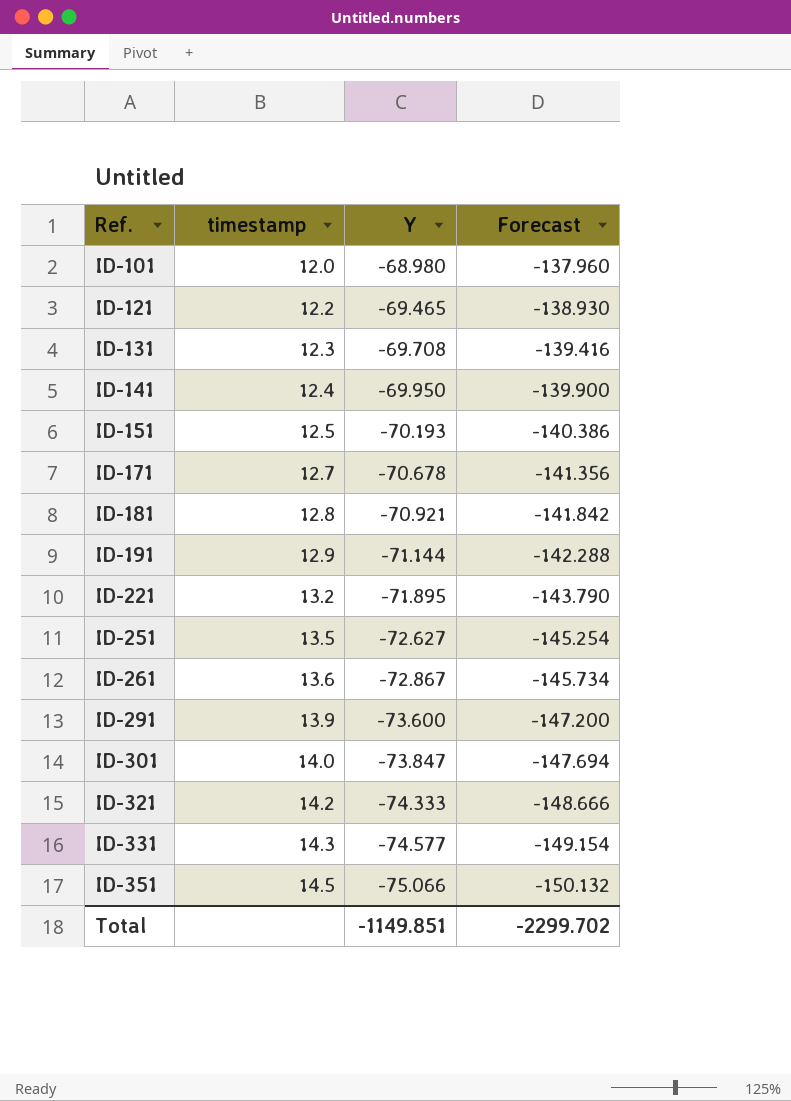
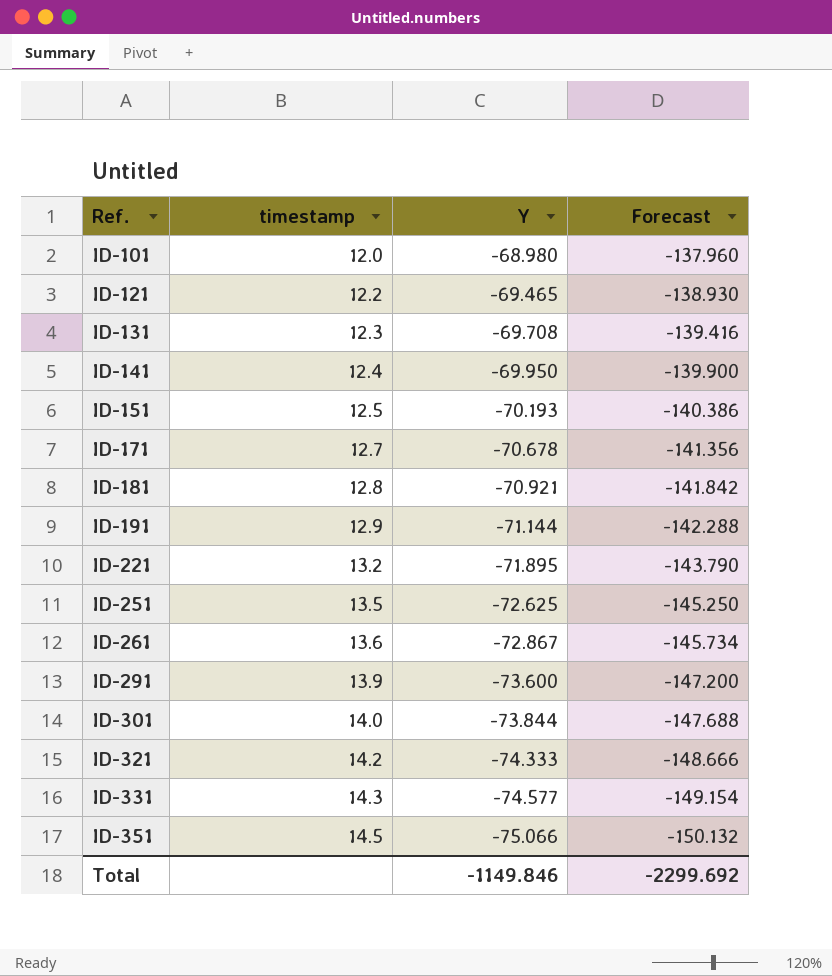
ID-251 | Y: -72.627 -> -72.625
ID-251 | Forecast: -145.254 -> -145.250
ID-301 | Y: -73.847 -> -73.844
ID-301 | Forecast: -147.694 -> -147.688
Total | Y: -1149.851 -> -1149.846
Total | Forecast: -2299.702 -> -2299.692

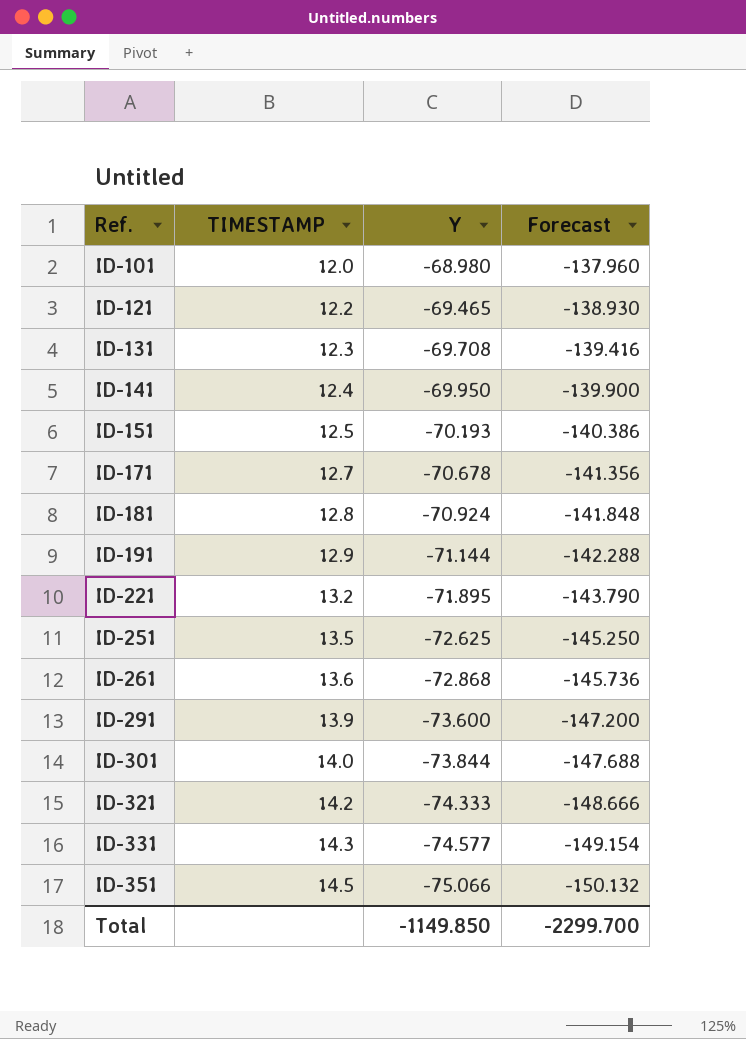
column name: timestamp -> TIMESTAMP
ID-181 | Y: -70.921 -> -70.924
ID-181 | Forecast: -141.842 -> -141.848
ID-261 | Y: -72.867 -> -72.868
ID-261 | Forecast: -145.734 -> -145.736
Total | Y: -1149.846 -> -1149.850
Total | Forecast: -2299.692 -> -2299.700

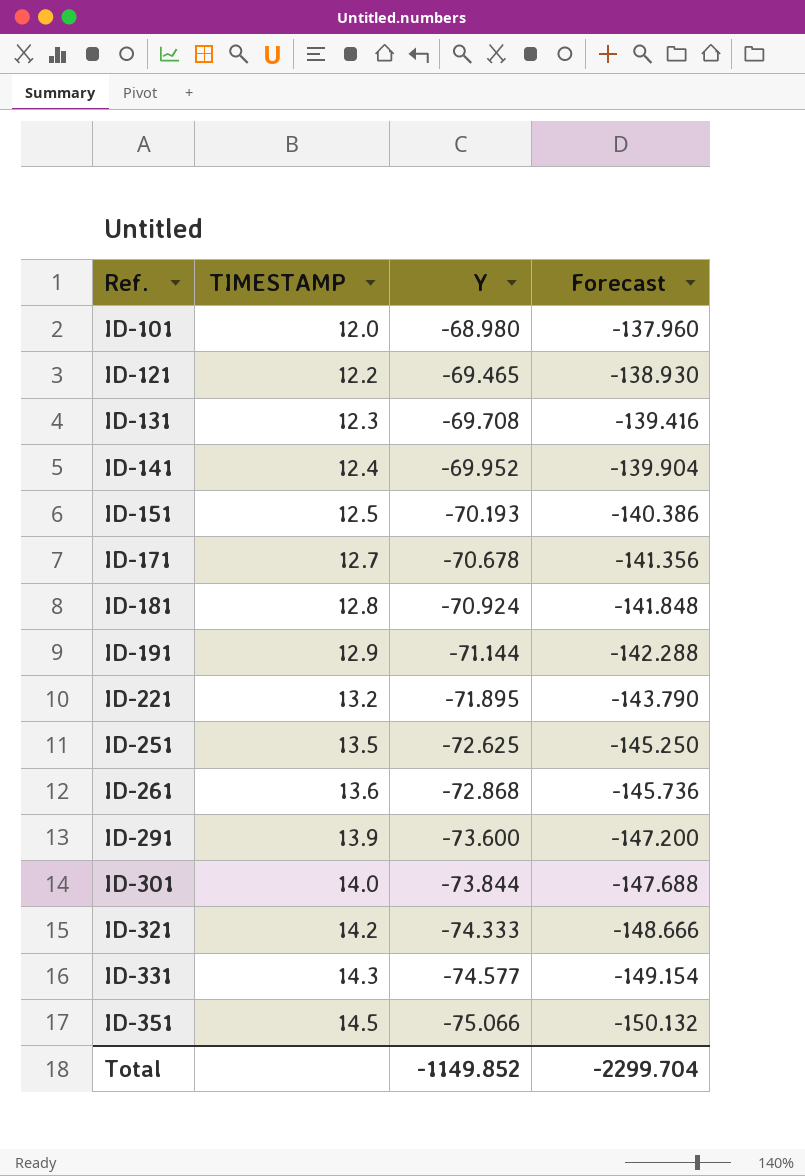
ID-141 | Y: -69.950 -> -69.952
ID-141 | Forecast: -139.900 -> -139.904
Total | Y: -1149.850 -> -1149.852
Total | Forecast: -2299.700 -> -2299.704

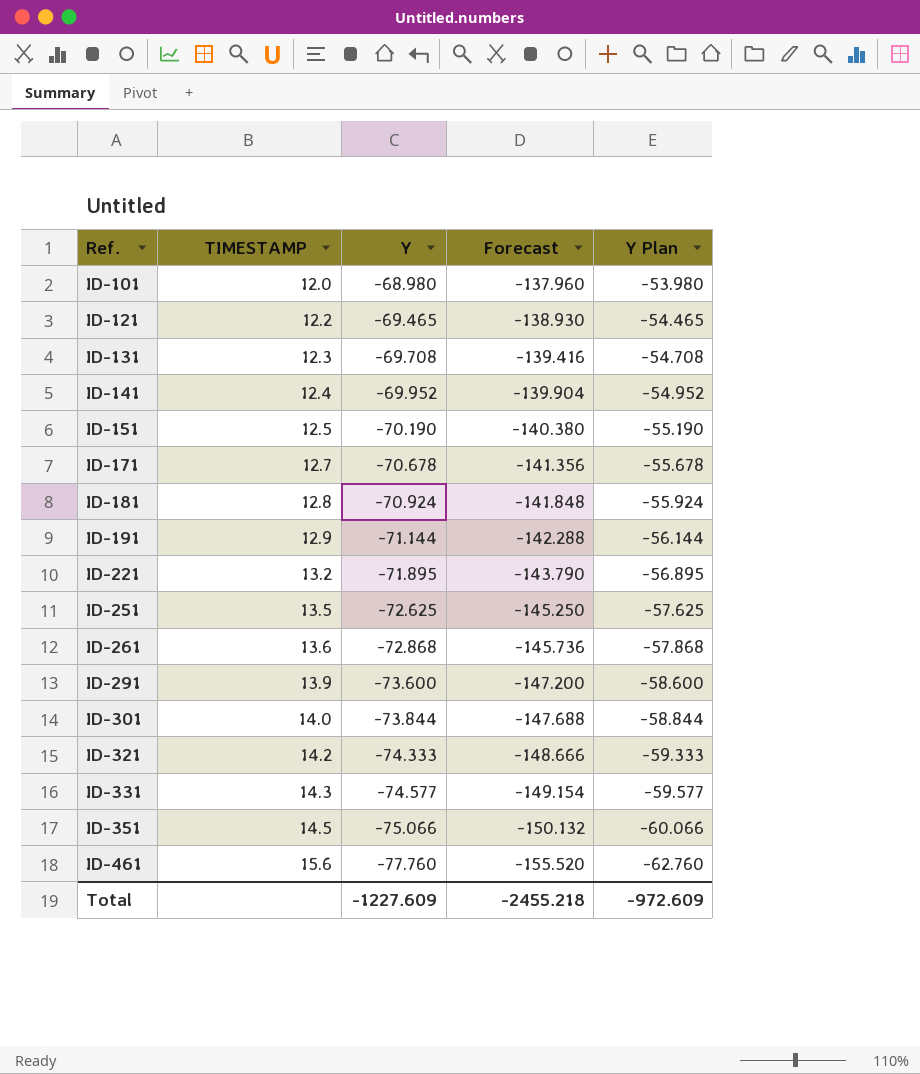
column Y Plan | formula: none -> [Y] + 15
ID-151 | Y: -70.193 -> -70.190
ID-151 | Forecast: -140.386 -> -140.380
row ID-461: none -> 15.6 | -77.760 | -155.520 | -62.760
Total | Y: -1149.852 -> -1227.609
Total | Forecast: -2299.704 -> -2455.218

